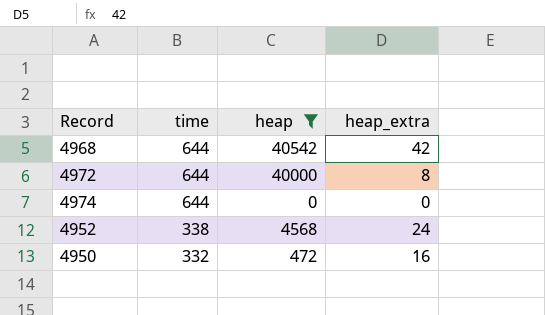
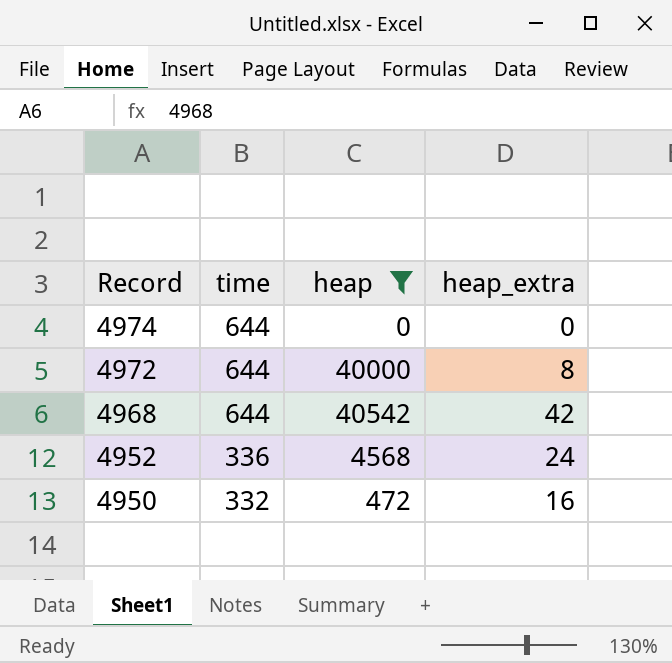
row order: time descending -> Record descending
4952 | time: 338 -> 336

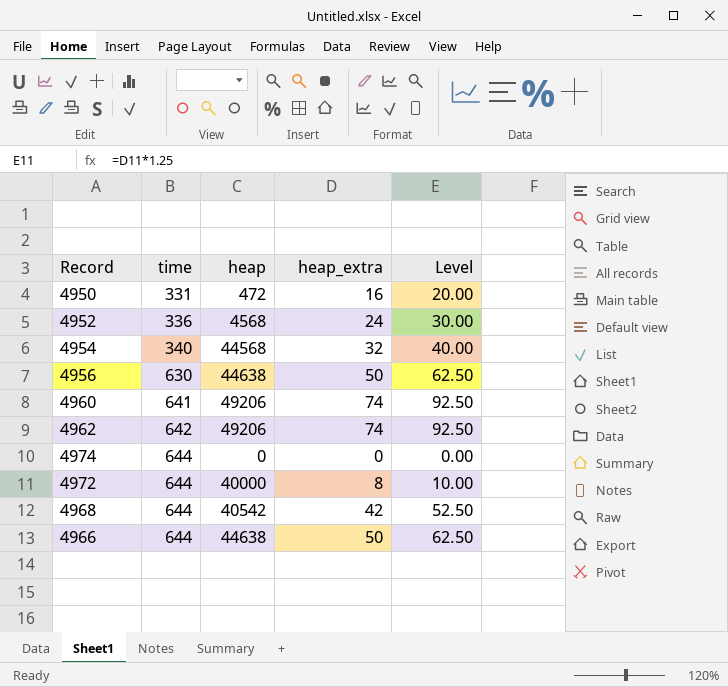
filter: heap <= 40542 -> none
row order: Record descending -> time ascending
column Level | formula: none -> [heap_extra] * 1.25
4950 | time: 332 -> 331

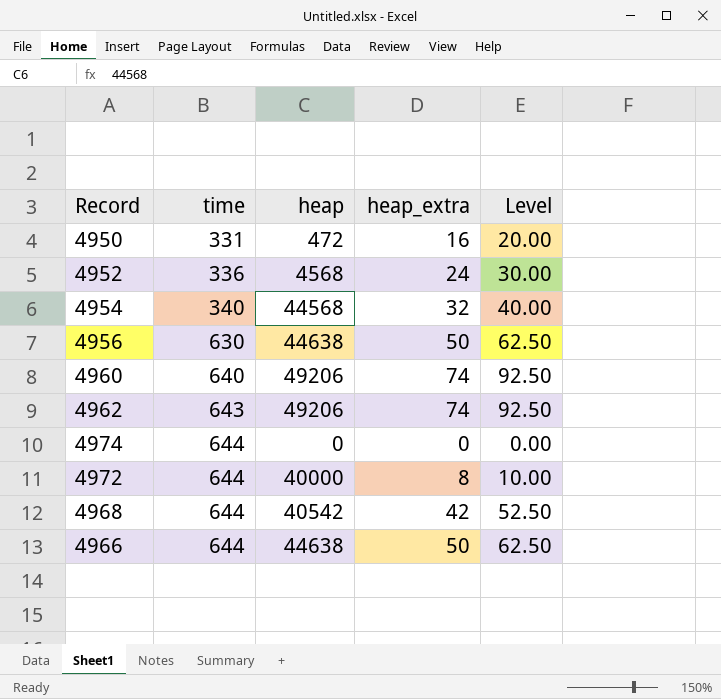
4960 | time: 641 -> 640
4962 | time: 642 -> 643

